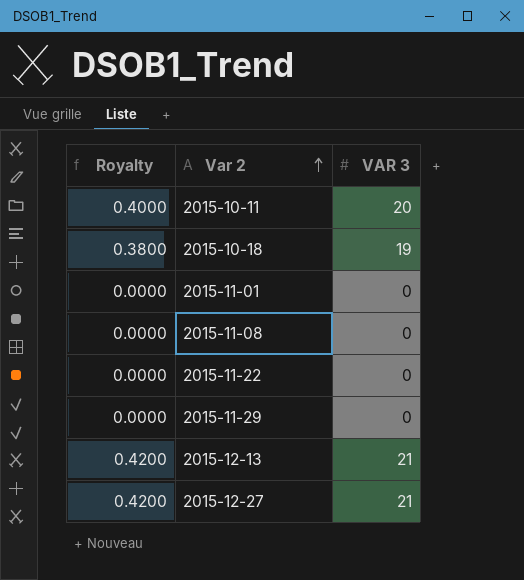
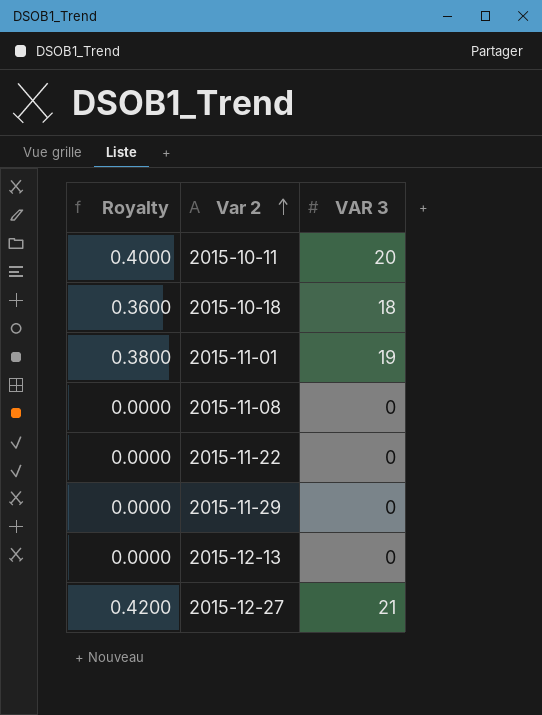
2015-10-18 | Royalty: 0.3800 -> 0.3600
2015-10-18 | VAR 3: 19 -> 18
2015-11-01 | Royalty: 0.0000 -> 0.3800
2015-11-01 | VAR 3: 0 -> 19
2015-12-13 | Royalty: 0.4200 -> 0.0000
2015-12-13 | VAR 3: 21 -> 0

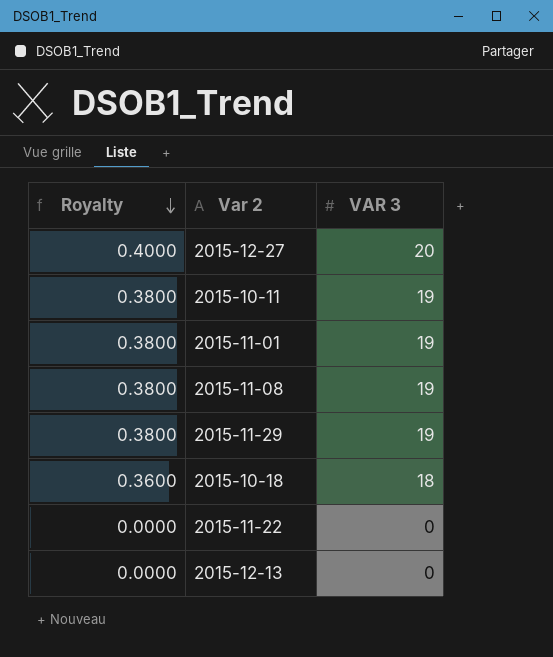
row order: Var 2 ascending -> Royalty descending
2015-12-27 | Royalty: 0.4200 -> 0.4000
2015-12-27 | VAR 3: 21 -> 20
2015-10-11 | Royalty: 0.4000 -> 0.3800
2015-10-11 | VAR 3: 20 -> 19
2015-11-08 | Royalty: 0.0000 -> 0.3800
2015-11-08 | VAR 3: 0 -> 19
2015-11-29 | Royalty: 0.0000 -> 0.3800
2015-11-29 | VAR 3: 0 -> 19

